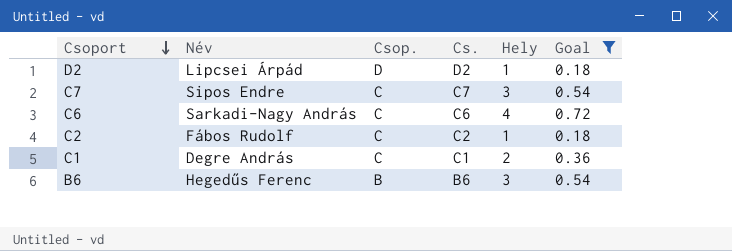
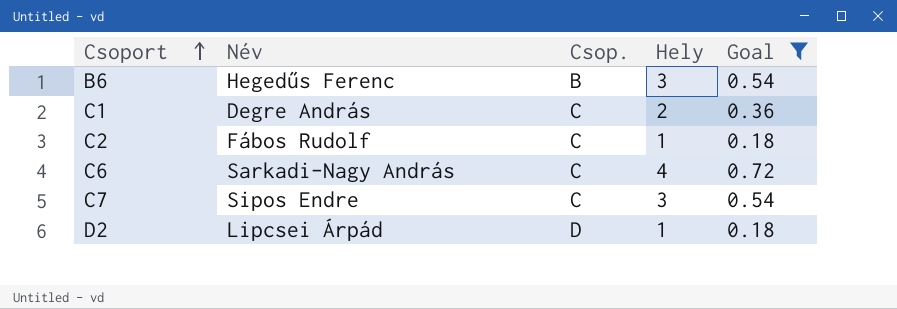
row order: Csoport descending -> Csoport ascending
column Cs. | position: 4 -> none

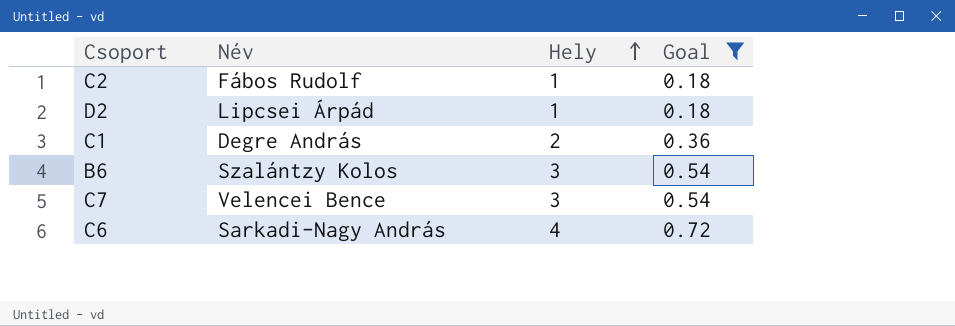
row order: Csoport ascending -> Hely ascending
column Csop. | position: 3 -> none
B6 | Név: Hegedűs Ferenc -> Szalántzy Kolos
C7 | Név: Sipos Endre -> Velencei Bence

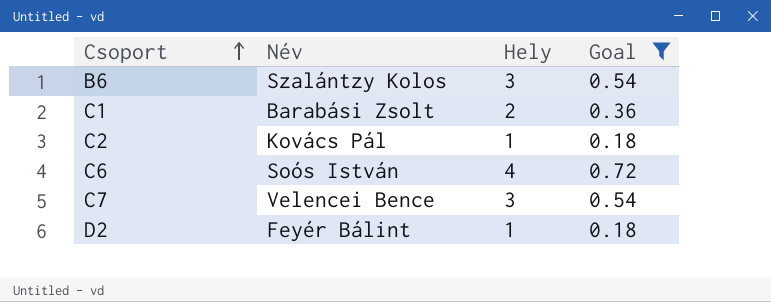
row order: Hely ascending -> Csoport ascending
C1 | Név: Degre András -> Barabási Zsolt
C2 | Név: Fábos Rudolf -> Kovács Pál
C6 | Név: Sarkadi-Nagy András -> Soós István
D2 | Név: Lipcsei Árpád -> Feyér Bálint

